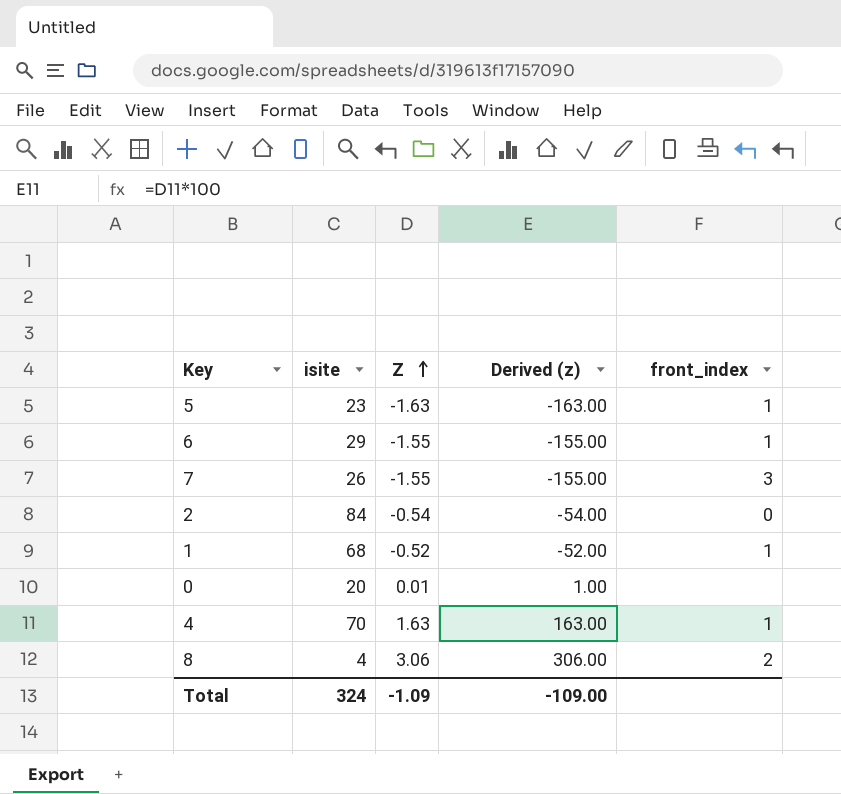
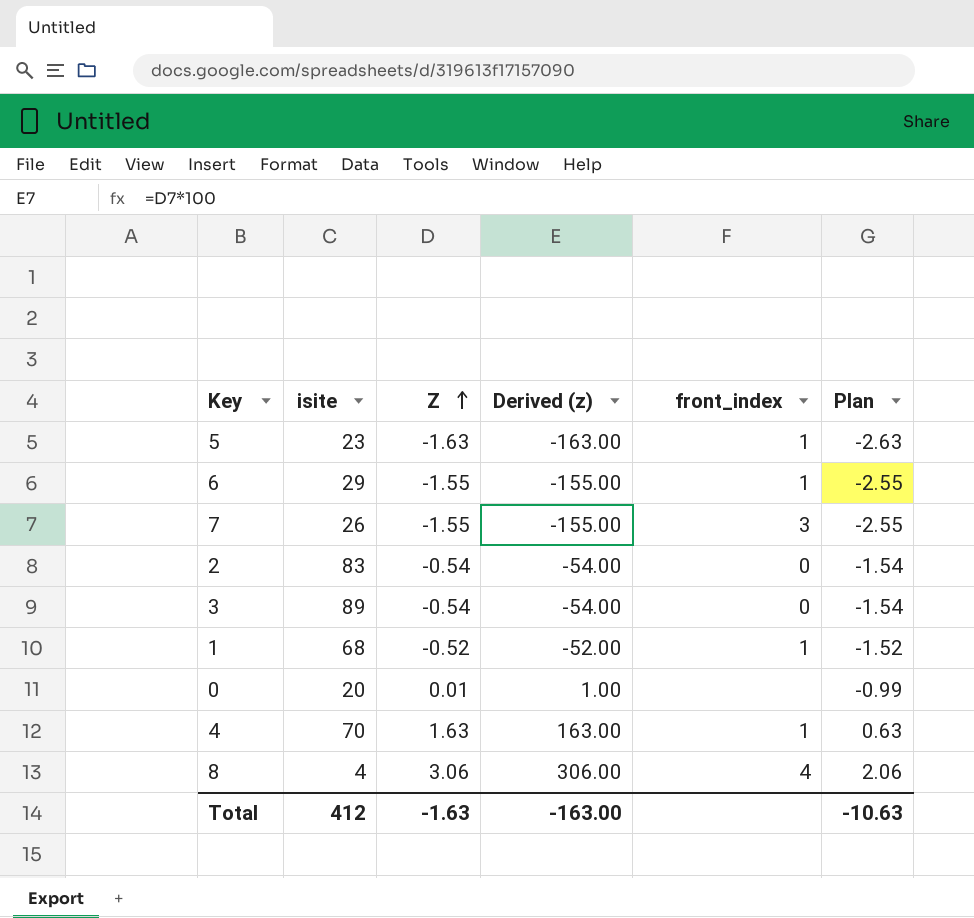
column Plan | formula: none -> [Z] - 1
2 | isite: 84 -> 83
row 3: none -> 89 | -0.54 | -54.00 | 0 | -1.54
8 | front_index: 2 -> 4
Total | isite: 324 -> 412
Total | Z: -1.09 -> -1.63
Total | Derived (z): -109.00 -> -163.00

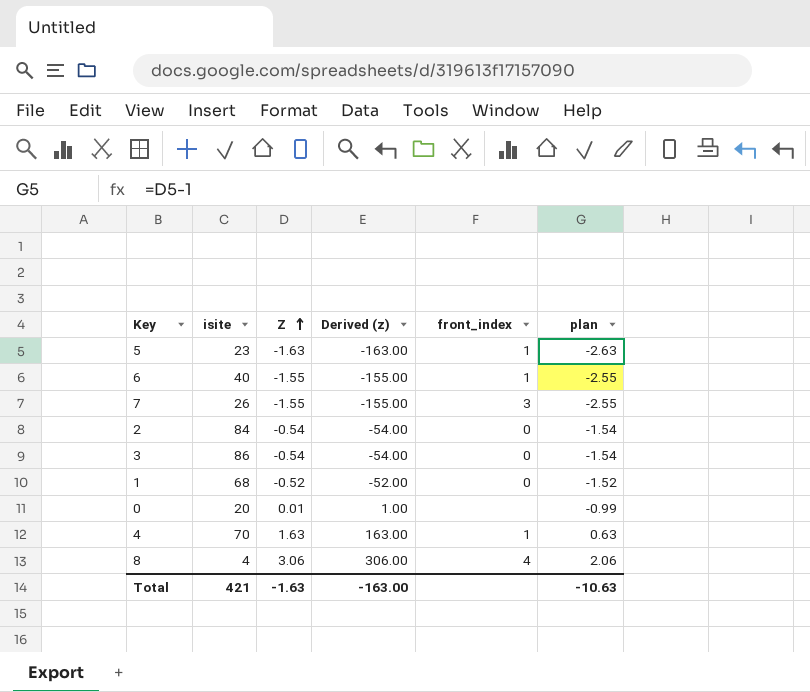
column name: Plan -> plan
6 | isite: 29 -> 40
2 | isite: 83 -> 84
3 | isite: 89 -> 86
1 | front_index: 1 -> 0
Total | isite: 412 -> 421

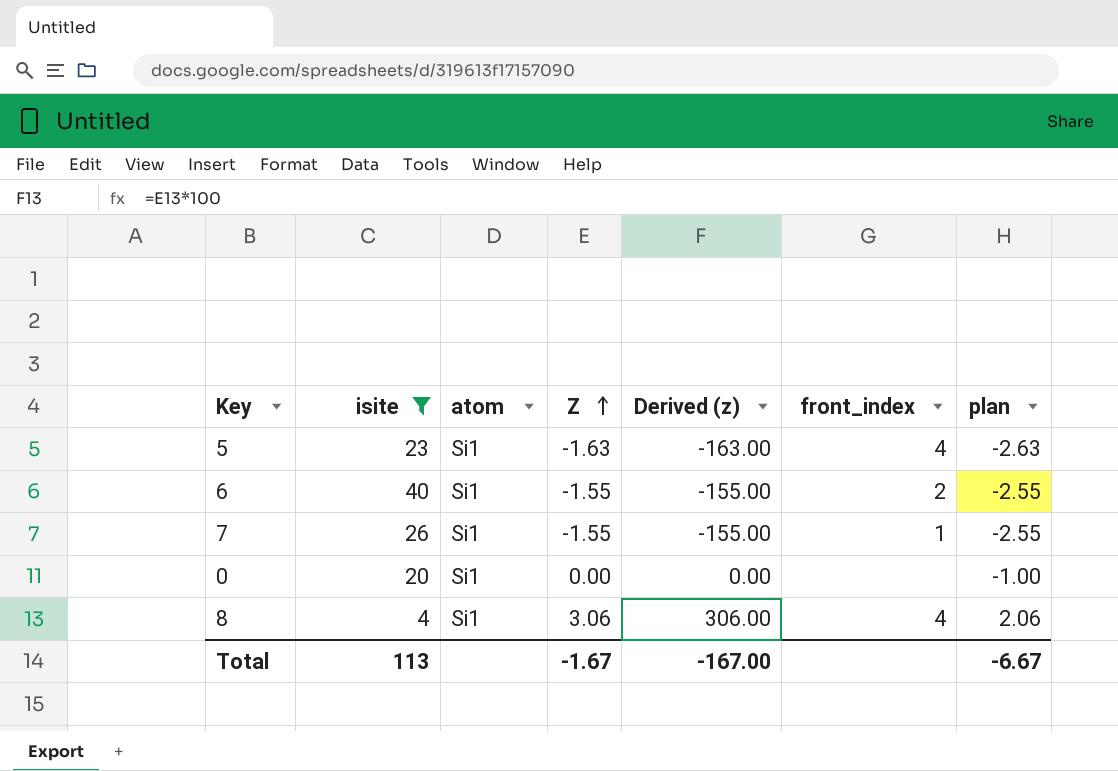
filter: none -> isite <= 40
column atom | position: none -> 3
5 | front_index: 1 -> 4
6 | front_index: 1 -> 2
7 | front_index: 3 -> 1
0 | Z: 0.01 -> 0.00
0 | Derived (z): 1.00 -> 0.00
0 | plan: -0.99 -> -1.00
Total | isite: 421 -> 113
Total | Z: -1.63 -> -1.67
Total | Derived (z): -163.00 -> -167.00
Total | plan: -10.63 -> -6.67

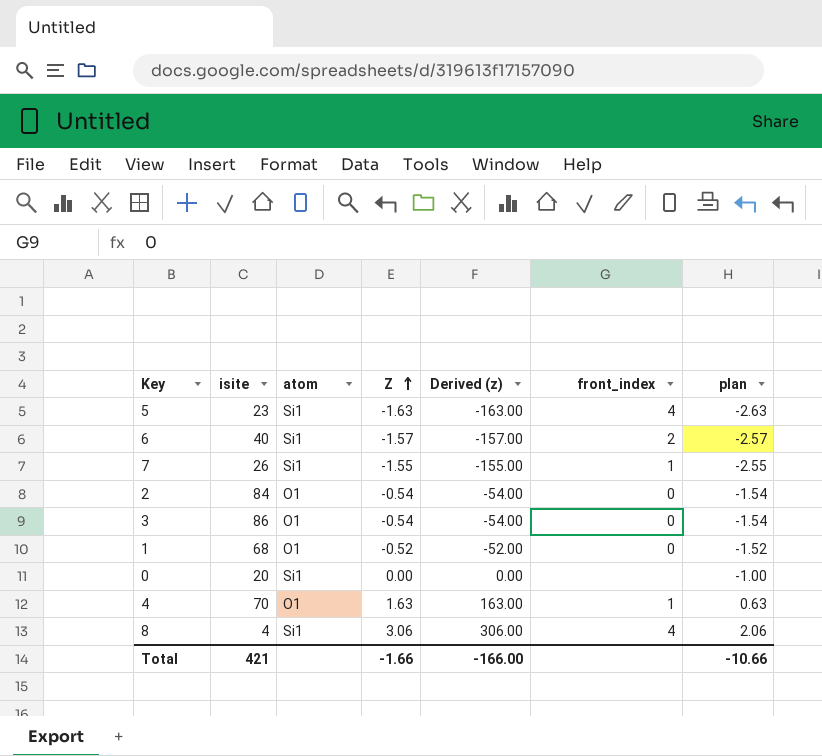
filter: isite <= 40 -> none
6 | Z: -1.55 -> -1.57
6 | Derived (z): -155.00 -> -157.00
6 | plan: -2.55 -> -2.57
Total | isite: 113 -> 421
Total | Z: -1.67 -> -1.66
Total | Derived (z): -167.00 -> -166.00
Total | plan: -6.67 -> -10.66

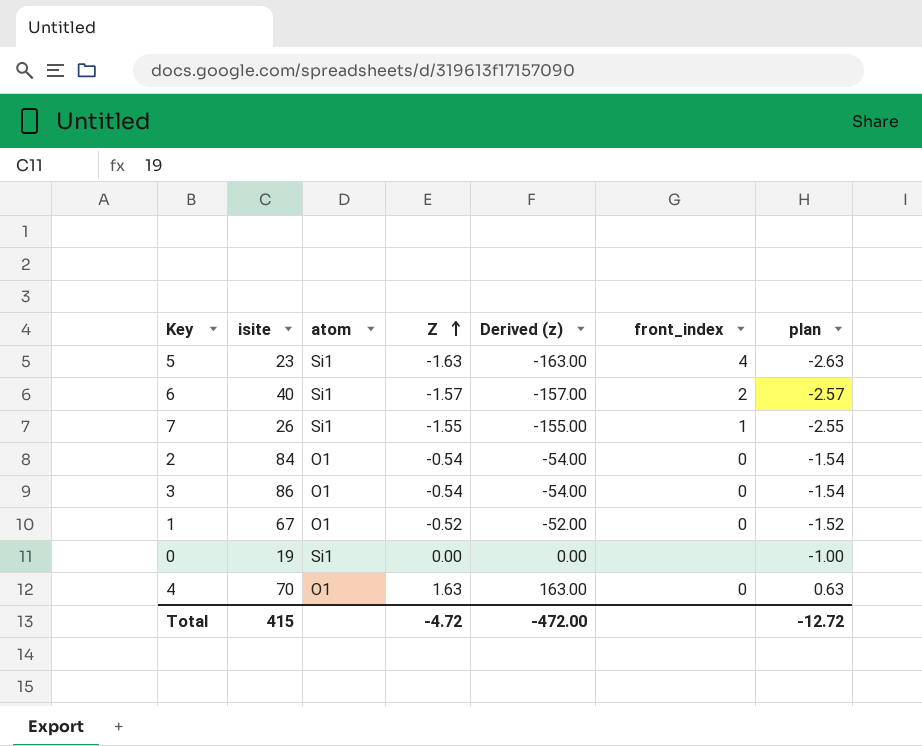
row 8: 4 | Si1 | 3.06 | 306.00 | 4 | 2.06 -> none
1 | isite: 68 -> 67
0 | isite: 20 -> 19
4 | front_index: 1 -> 0
Total | isite: 421 -> 415
Total | Z: -1.66 -> -4.72
Total | Derived (z): -166.00 -> -472.00
Total | plan: -10.66 -> -12.72

